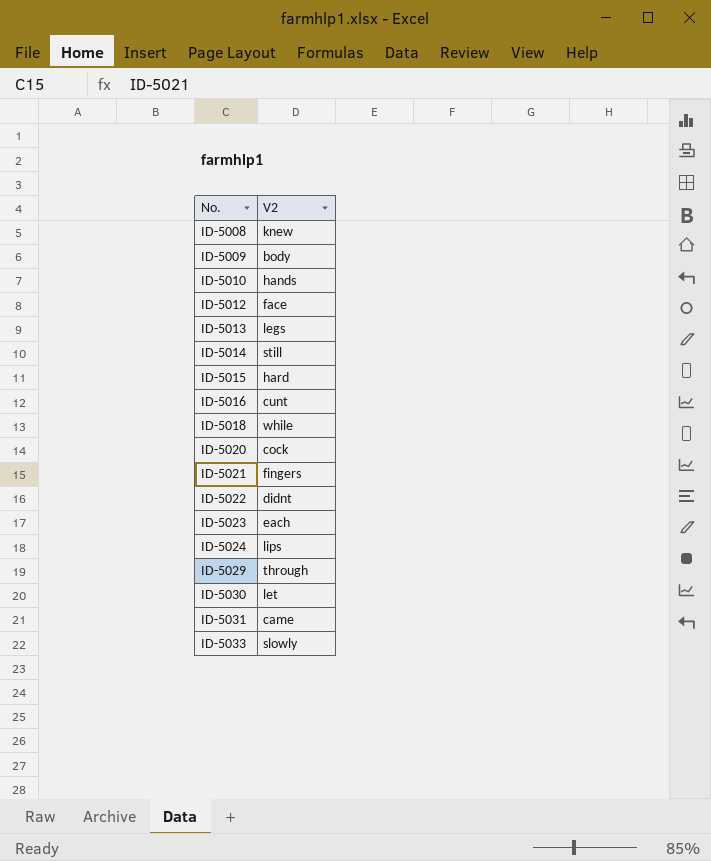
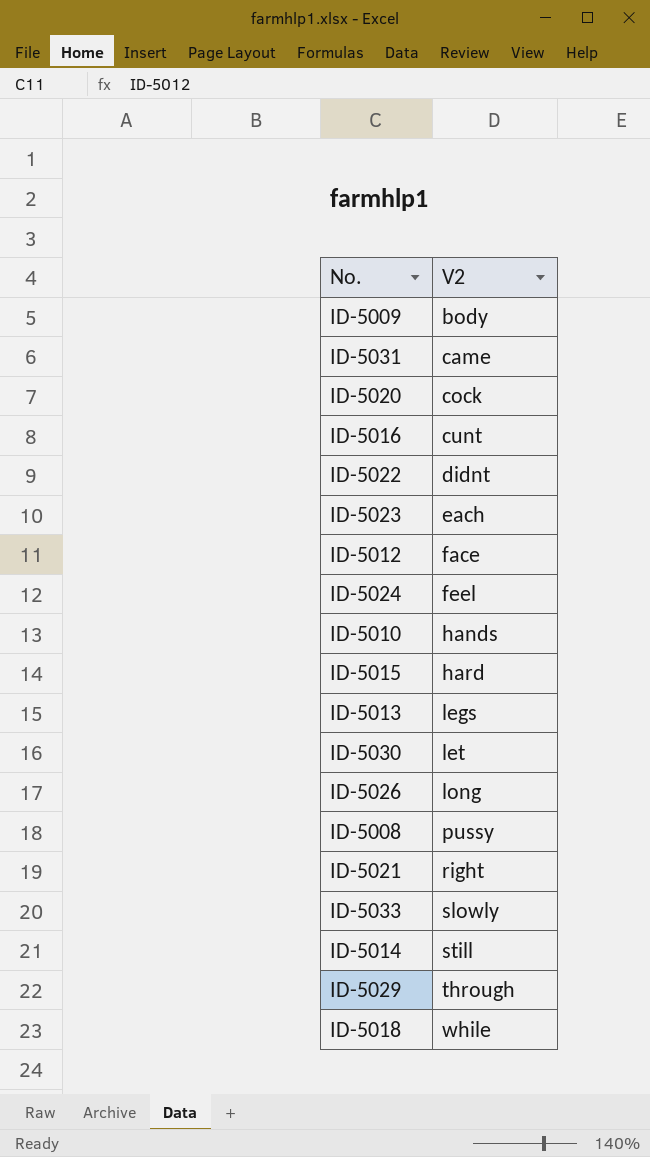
row order: No. ascending -> V2 ascending
ID-5024 | V2: lips -> feel
row ID-5026: none -> long
ID-5008 | V2: knew -> pussy
ID-5021 | V2: fingers -> right

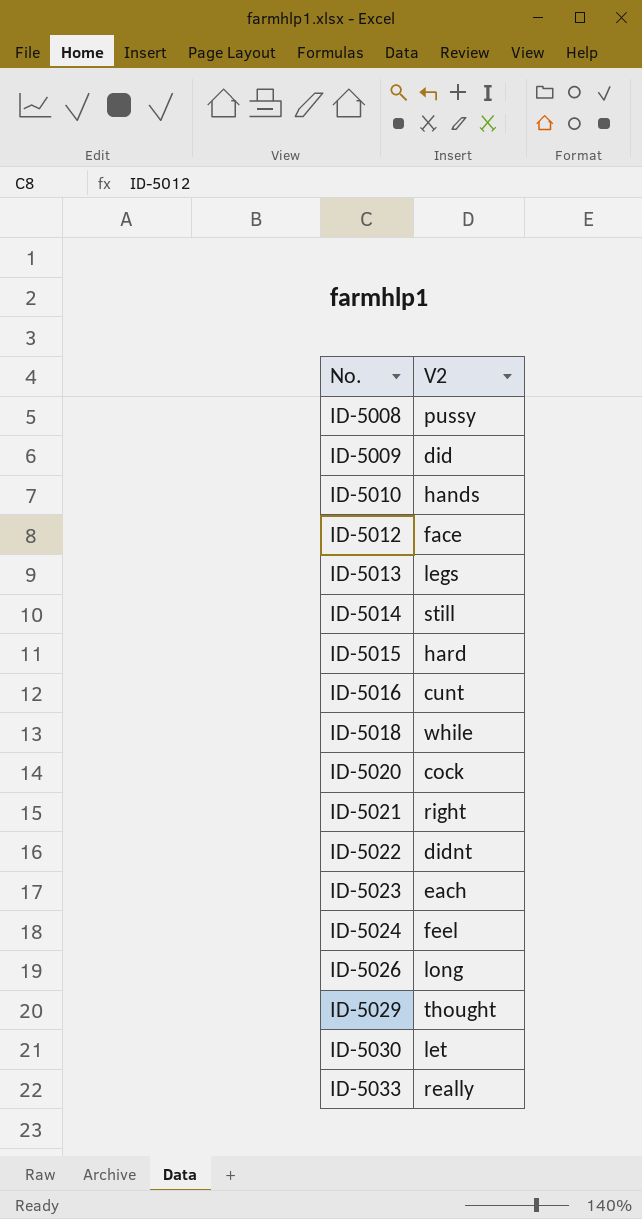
row order: V2 ascending -> No. ascending
row ID-5031: came -> none
ID-5009 | V2: body -> did
ID-5029 | V2: through -> thought
ID-5033 | V2: slowly -> really

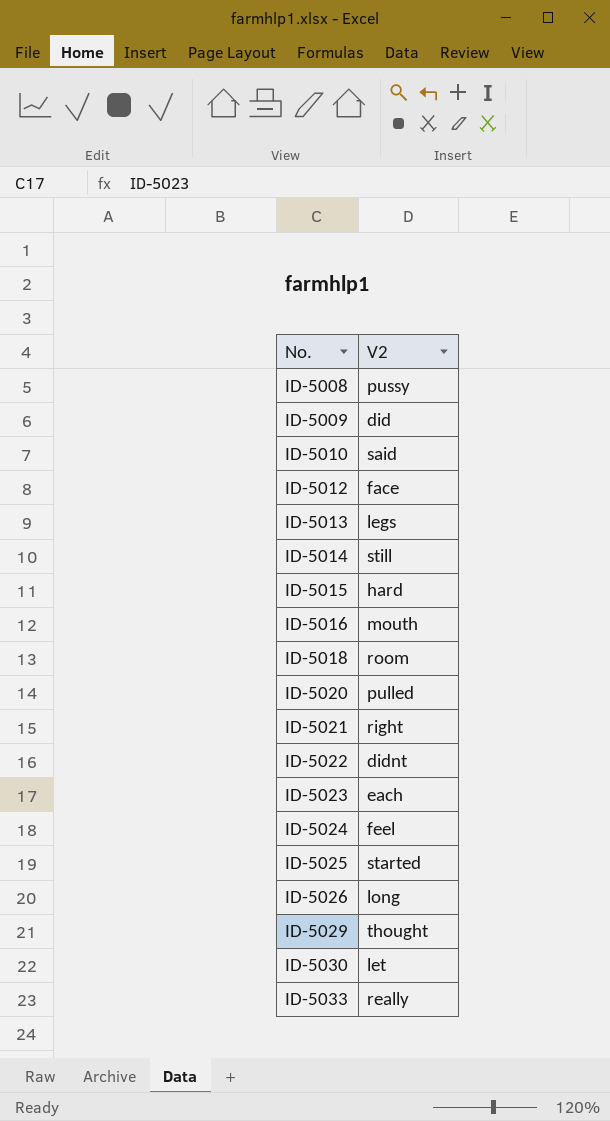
ID-5010 | V2: hands -> said
ID-5016 | V2: cunt -> mouth
ID-5018 | V2: while -> room
ID-5020 | V2: cock -> pulled
row ID-5025: none -> started

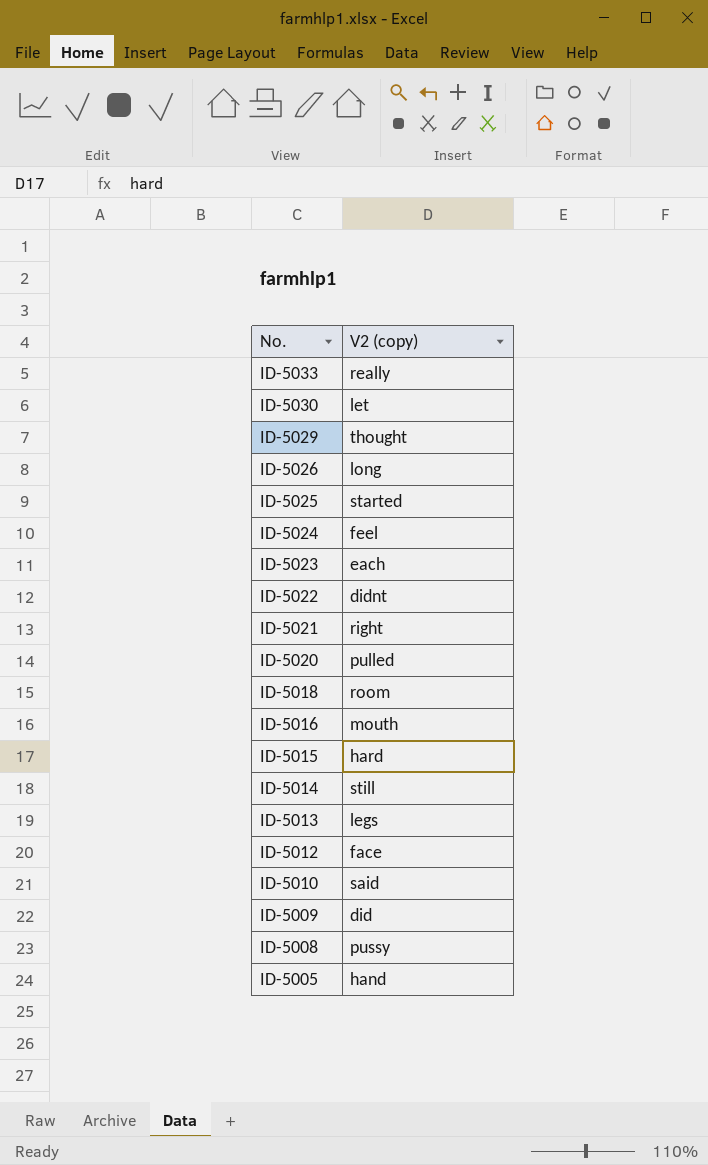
row order: No. ascending -> No. descending
column name: V2 -> V2 (copy)
row ID-5005: none -> hand

